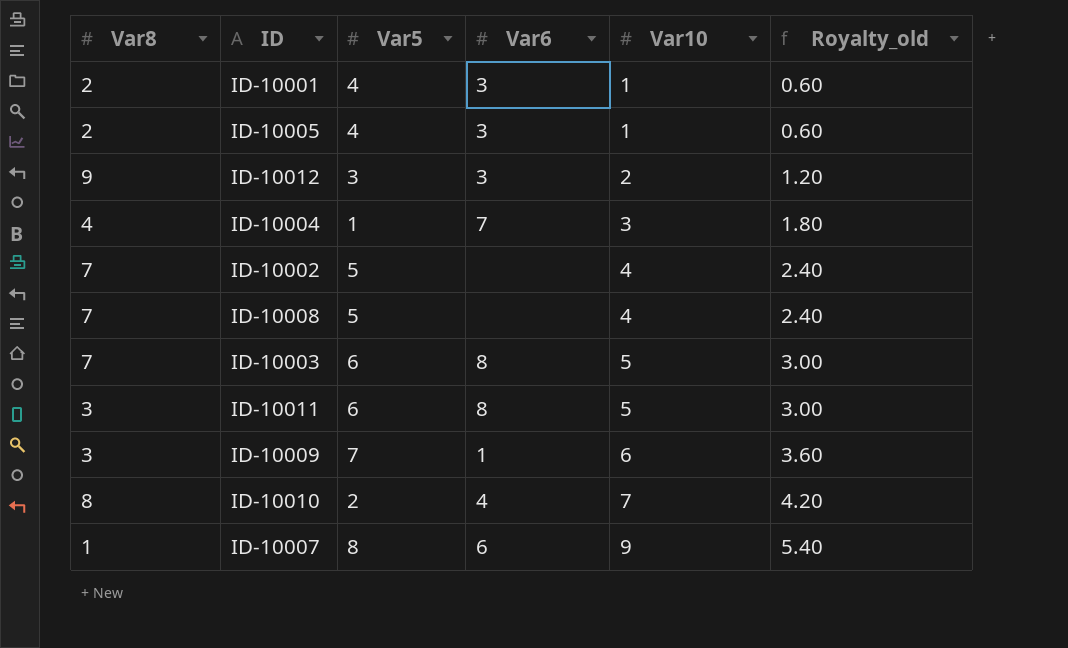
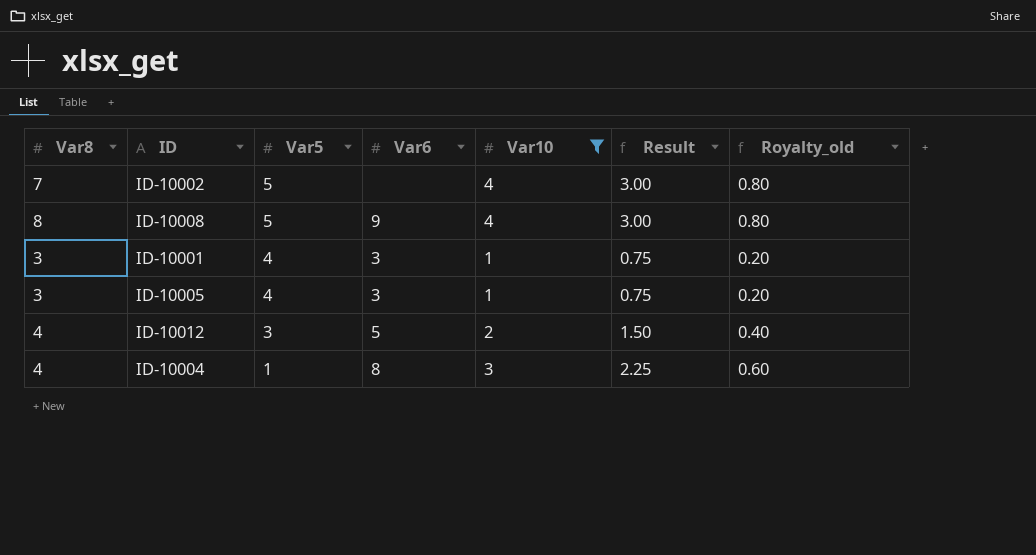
filter: none -> Var10 <= 4
row order: Var10 ascending -> Var5 descending
column Result | formula: none -> [Var10] * 0.75
column Royalty_old | formula: [Var10] * 0.6 -> [Var10] * 0.2
ID-10008 | Var8: 7 -> 8
ID-10008 | Var6: none -> 9
ID-10001 | Var8: 2 -> 3
ID-10005 | Var8: 2 -> 3
ID-10012 | Var8: 9 -> 4
ID-10012 | Var6: 3 -> 5
ID-10004 | Var6: 7 -> 8

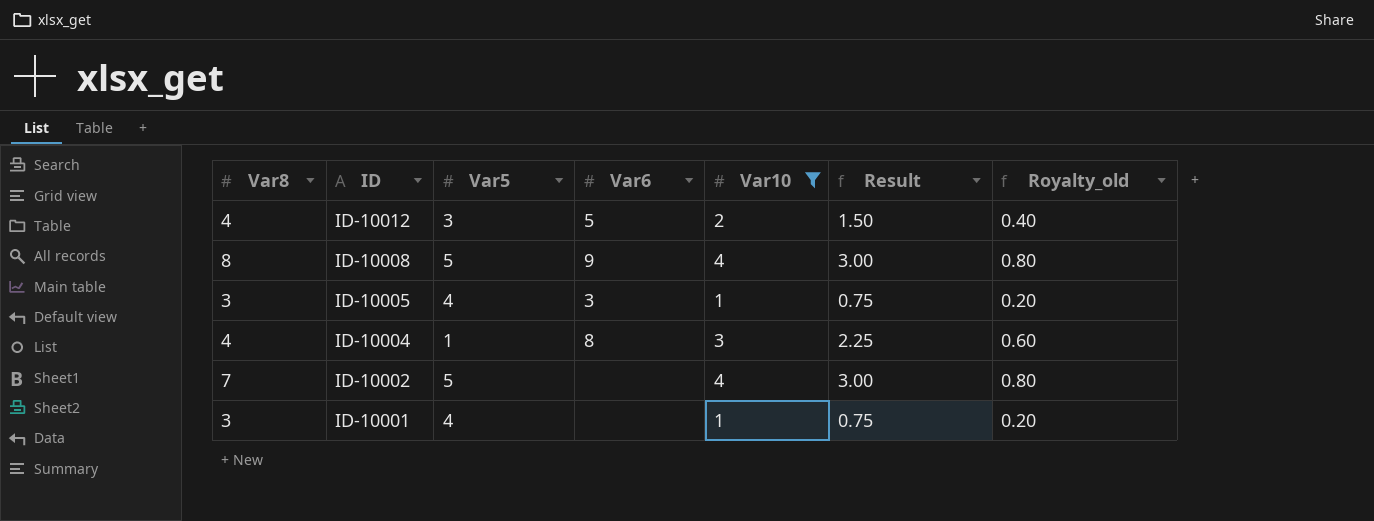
row order: Var5 descending -> ID descending
ID-10001 | Var6: 3 -> none

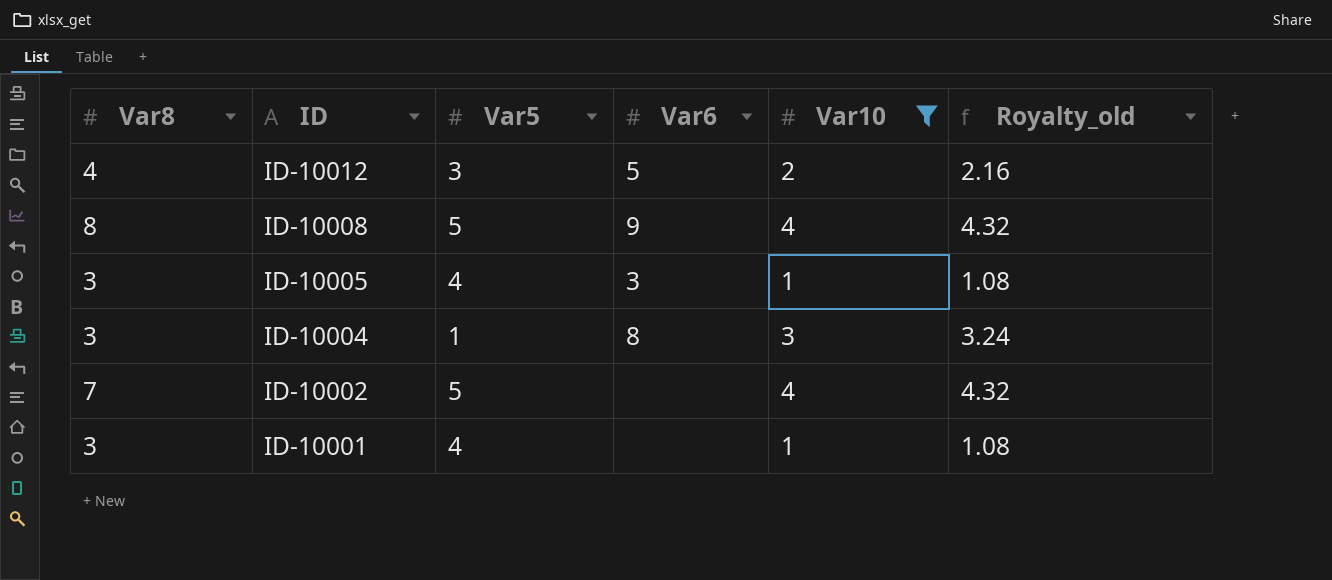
column Result | formula: [Var10] * 0.75 -> none
column Royalty_old | formula: [Var10] * 0.2 -> [Var10] * 1.08
ID-10004 | Var8: 4 -> 3

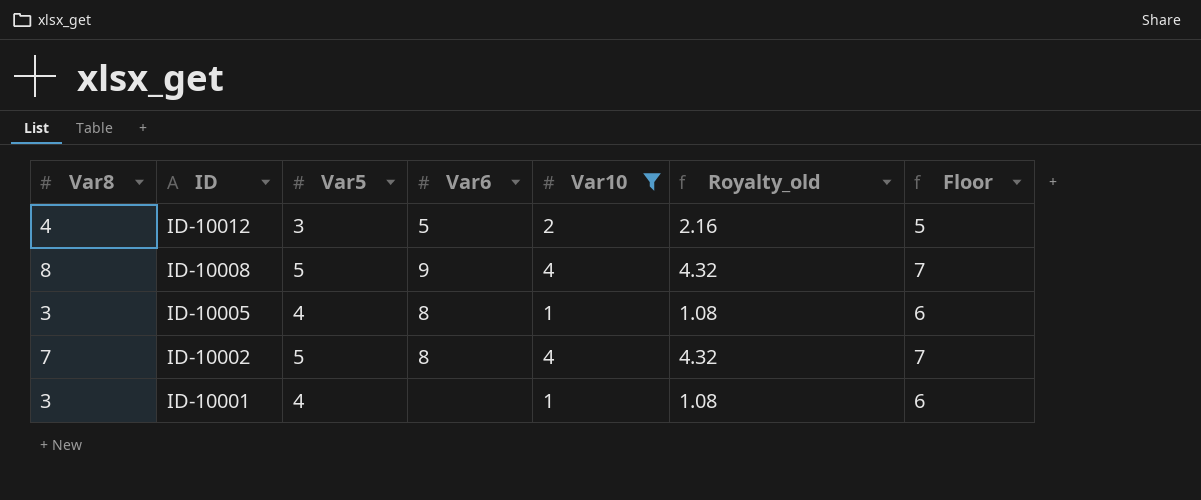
column Floor | formula: none -> [Var5] + 2
row ID-10004: 3 | 1 | 8 | 3 | 3.24 -> none
ID-10005 | Var6: 3 -> 8
ID-10002 | Var6: none -> 8

